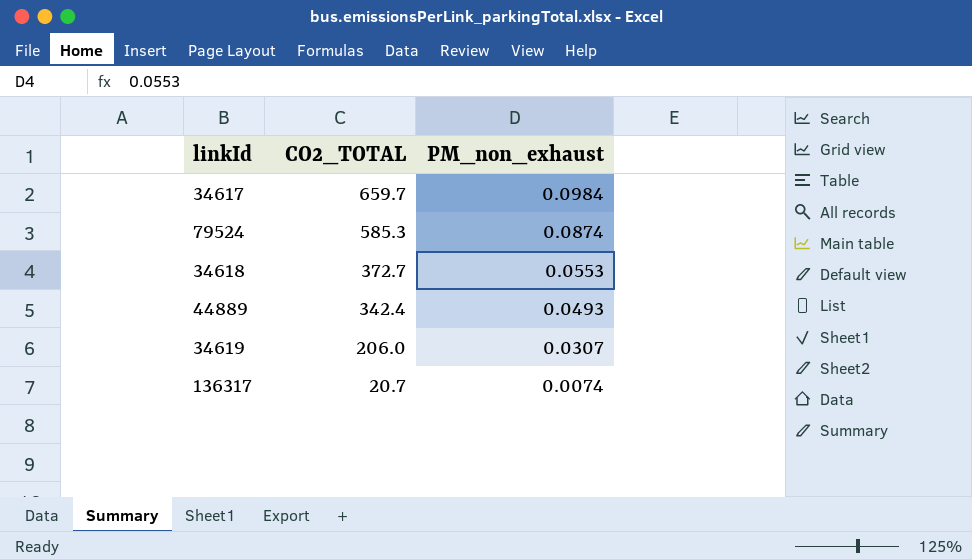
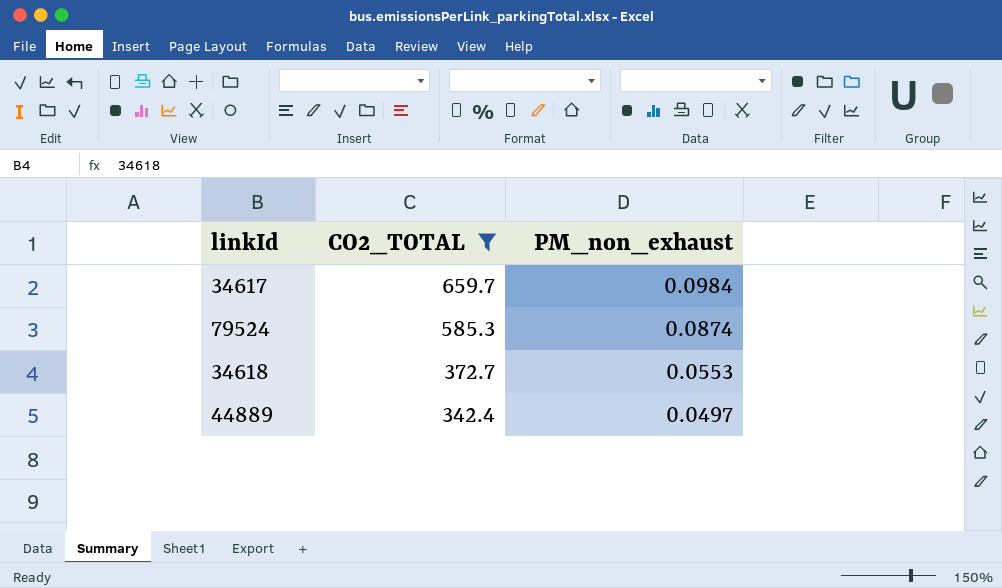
filter: none -> CO2_TOTAL >= 342.4
44889 | PM_non_exhaust: 0.0493 -> 0.0497

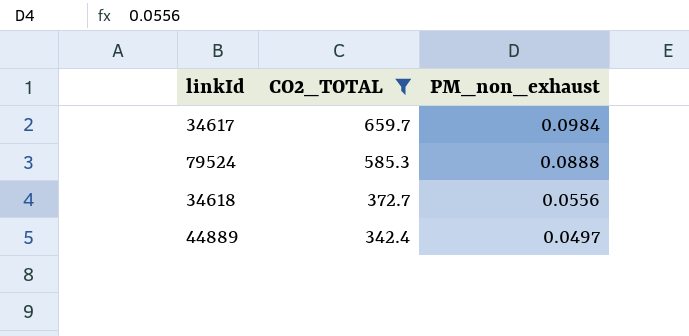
79524 | PM_non_exhaust: 0.0874 -> 0.0888
34618 | PM_non_exhaust: 0.0553 -> 0.0556

